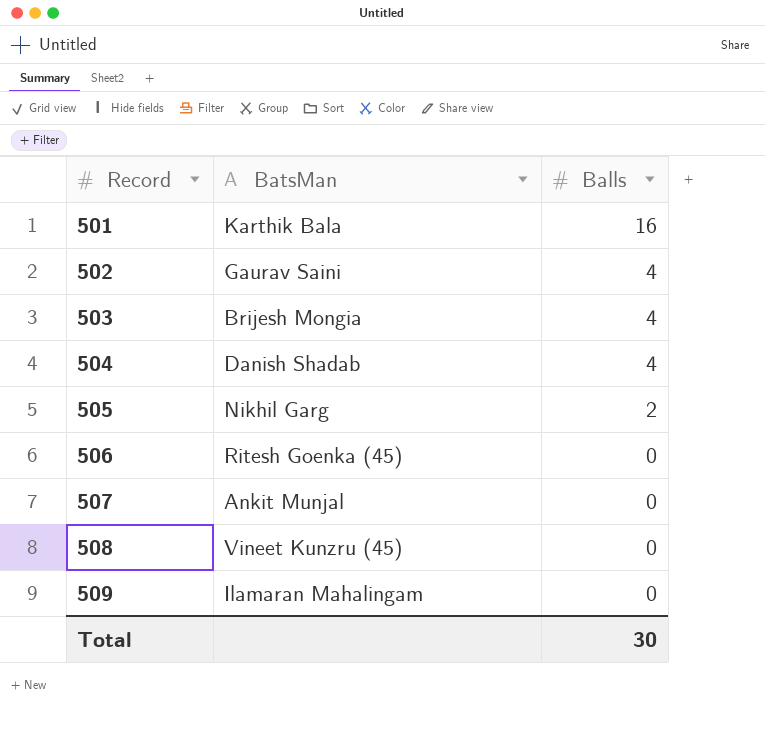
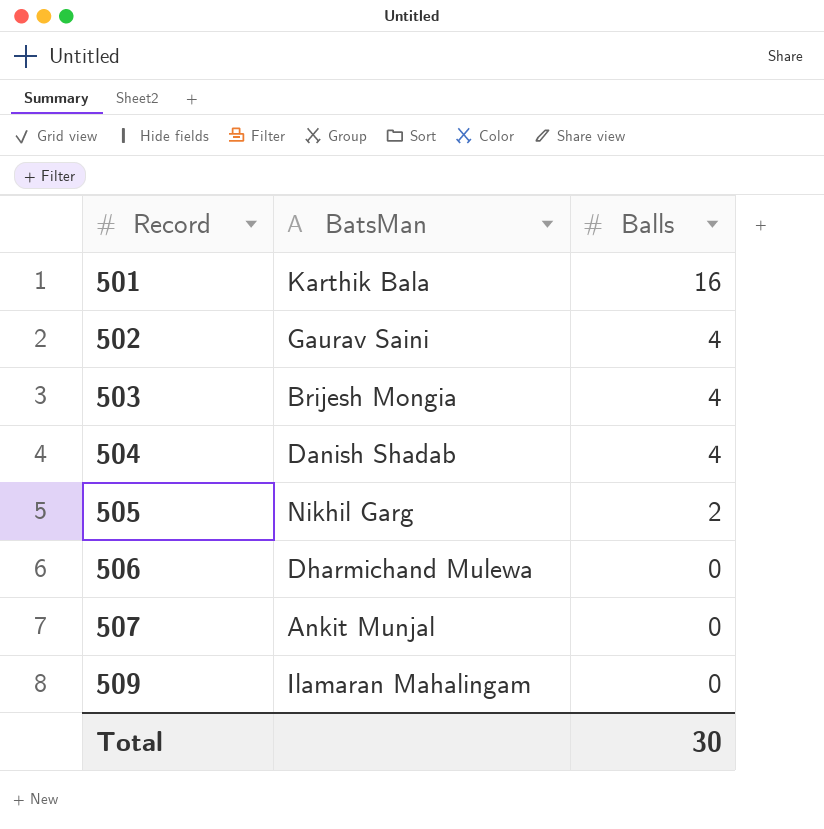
row 508: Vineet Kunzru (45) | 0 -> none
506 | BatsMan: Ritesh Goenka (45) -> Dharmichand Mulewa

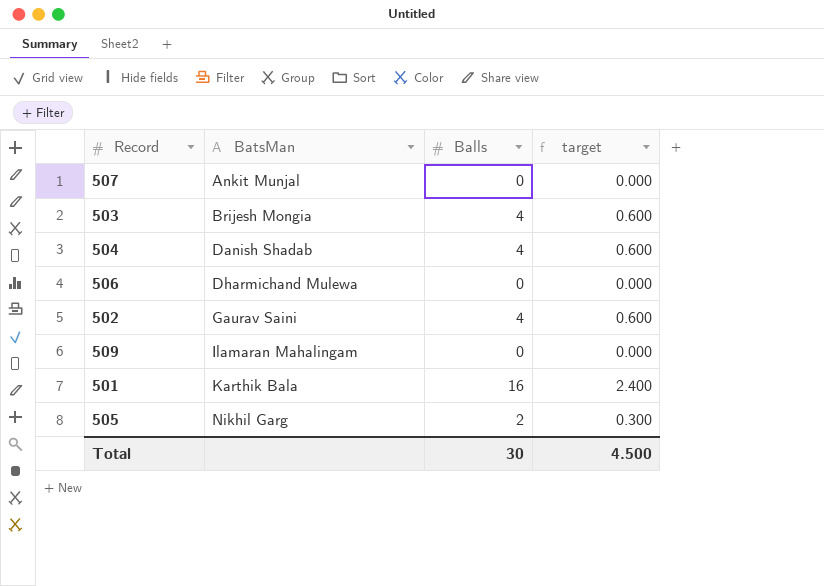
row order: Record ascending -> BatsMan ascending
column target | formula: none -> [Balls] * 0.15

